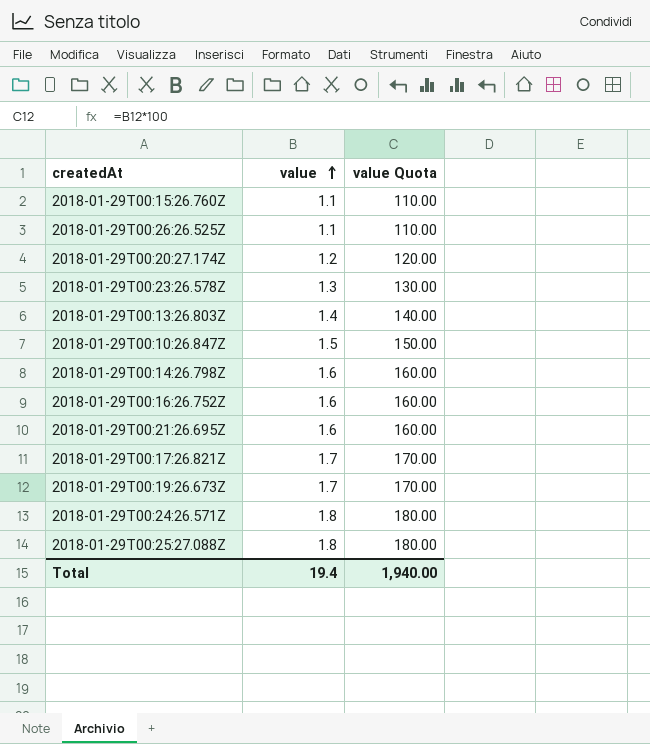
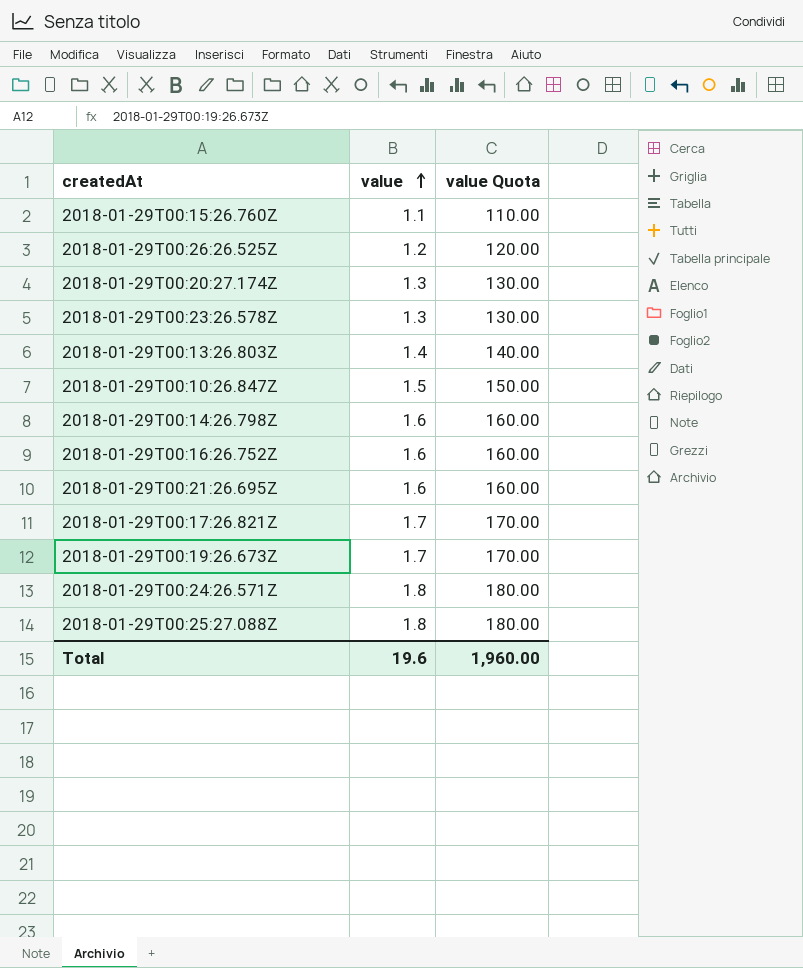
2018-01-29T00:26:26.525Z | value: 1.1 -> 1.2
2018-01-29T00:26:26.525Z | value Quota: 110.00 -> 120.00
2018-01-29T00:20:27.174Z | value: 1.2 -> 1.3
2018-01-29T00:20:27.174Z | value Quota: 120.00 -> 130.00
Total | value: 19.4 -> 19.6
Total | value Quota: 1,940.00 -> 1,960.00

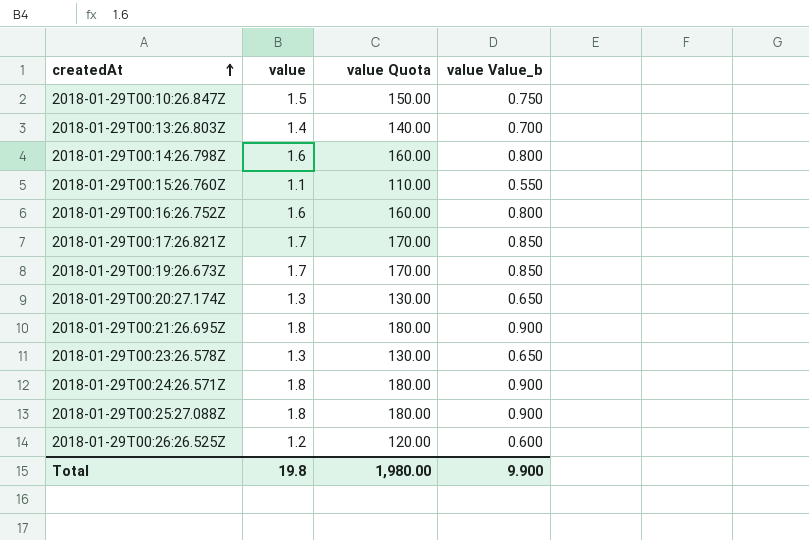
row order: value ascending -> createdAt ascending
column value Value_b | formula: none -> [value] * 0.5
2018-01-29T00:21:26.695Z | value: 1.6 -> 1.8
2018-01-29T00:21:26.695Z | value Quota: 160.00 -> 180.00
Total | value: 19.6 -> 19.8
Total | value Quota: 1,960.00 -> 1,980.00

